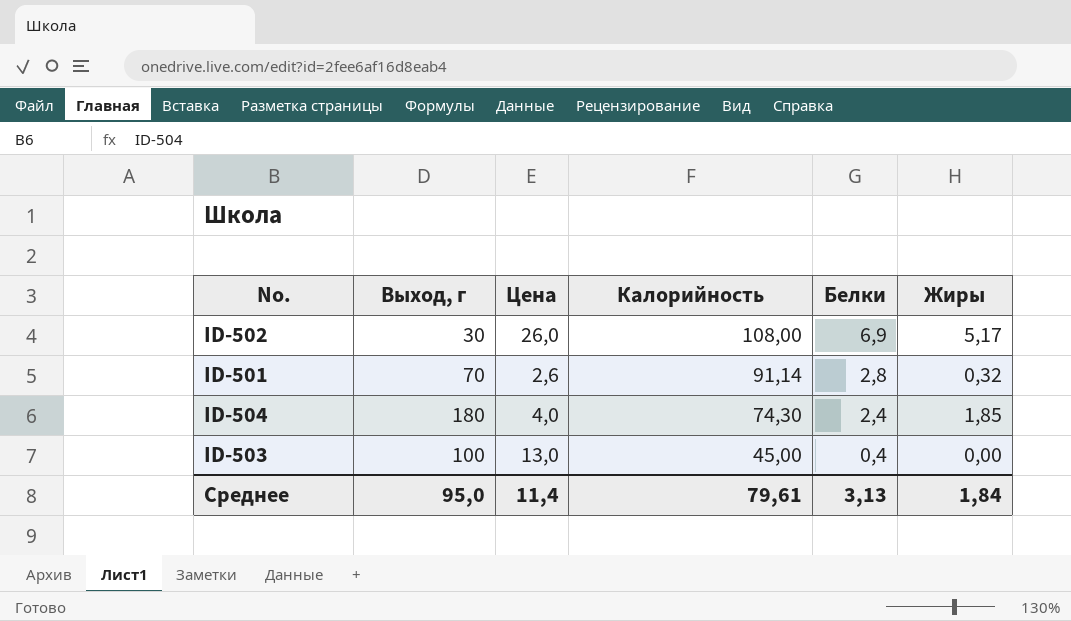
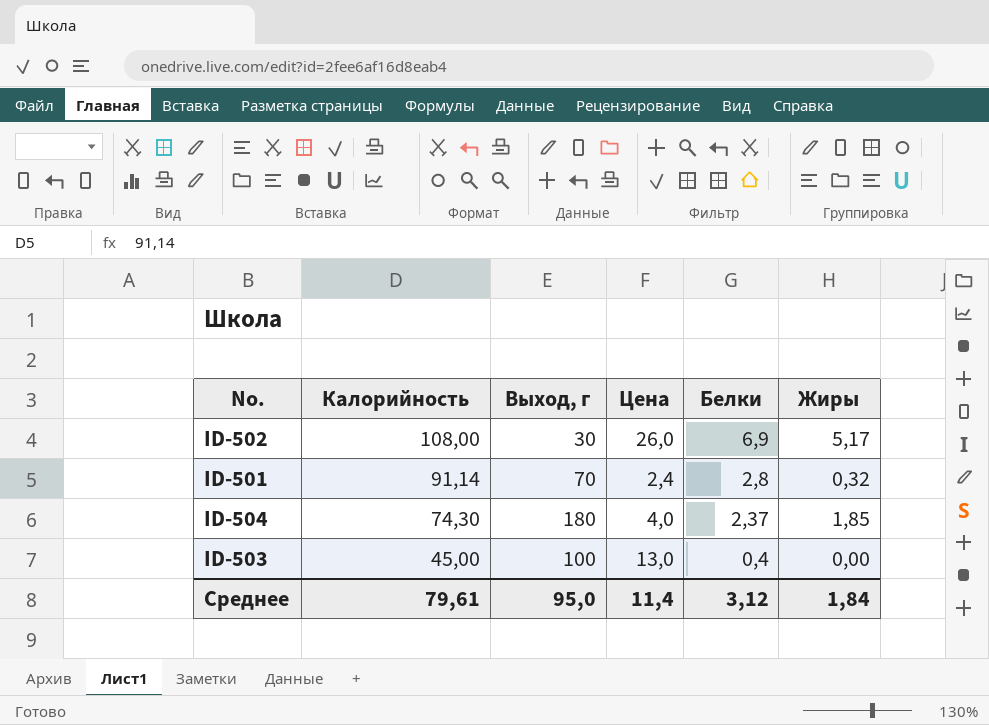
column Калорийность | position: 4 -> 2
ID-501 | Цена: 2,6 -> 2,4
ID-504 | Белки: 2,4 -> 2,37
Среднее | Белки: 3,13 -> 3,12

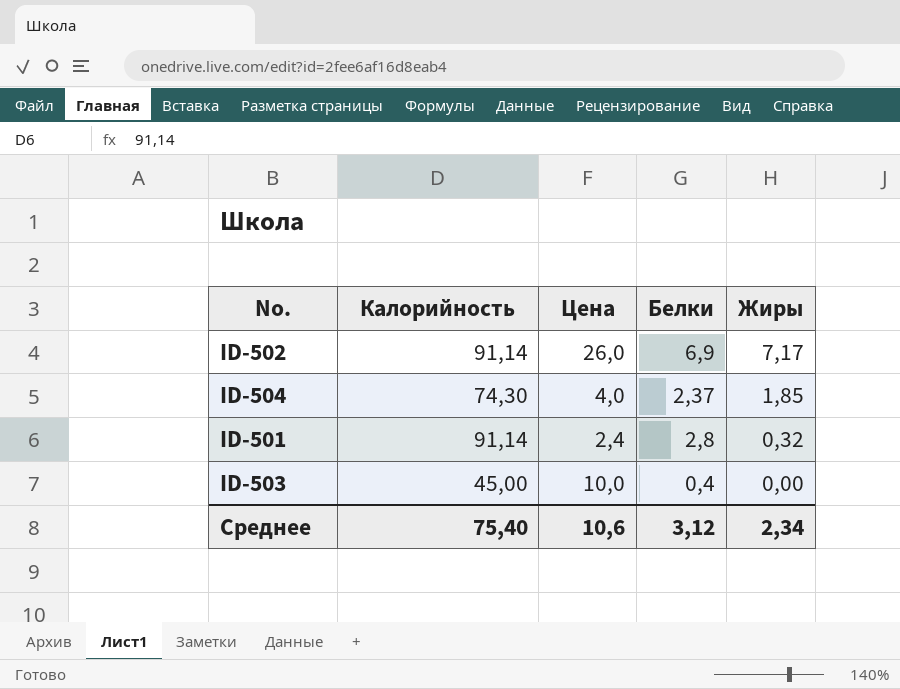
row order: Калорийность descending -> Жиры descending
column Выход, г | position: 3 -> none
ID-502 | Калорийность: 108,00 -> 91,14
ID-502 | Жиры: 5,17 -> 7,17
ID-503 | Цена: 13,0 -> 10,0
Среднее | Калорийность: 79,61 -> 75,40
Среднее | Цена: 11,4 -> 10,6
Среднее | Жиры: 1,84 -> 2,34

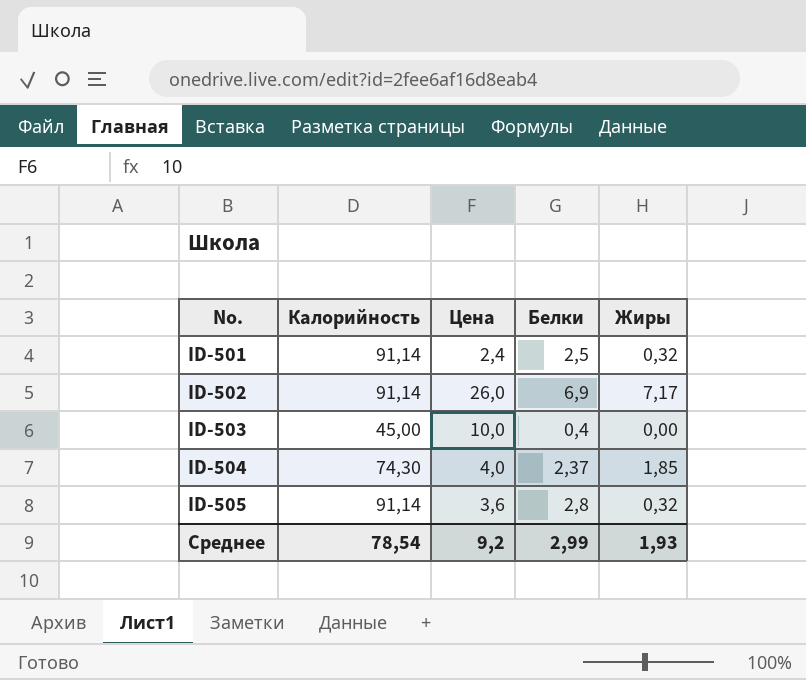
row order: Жиры descending -> No. ascending
ID-501 | Белки: 2,8 -> 2,5
row ID-505: none -> 91,14 | 3,6 | 2,8 | 0,32
Среднее | Калорийность: 75,40 -> 78,54
Среднее | Цена: 10,6 -> 9,2
Среднее | Белки: 3,12 -> 2,99
Среднее | Жиры: 2,34 -> 1,93

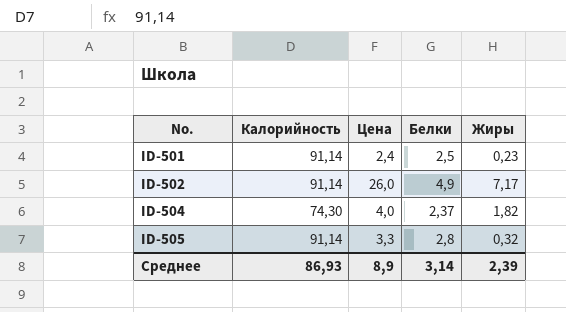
row ID-503: 45,00 | 10,0 | 0,4 | 0,00 -> none
ID-501 | Жиры: 0,32 -> 0,23
ID-502 | Белки: 6,9 -> 4,9
ID-504 | Жиры: 1,85 -> 1,82
ID-505 | Цена: 3,6 -> 3,3
Среднее | Калорийность: 78,54 -> 86,93
Среднее | Цена: 9,2 -> 8,9
Среднее | Белки: 2,99 -> 3,14
Среднее | Жиры: 1,93 -> 2,39

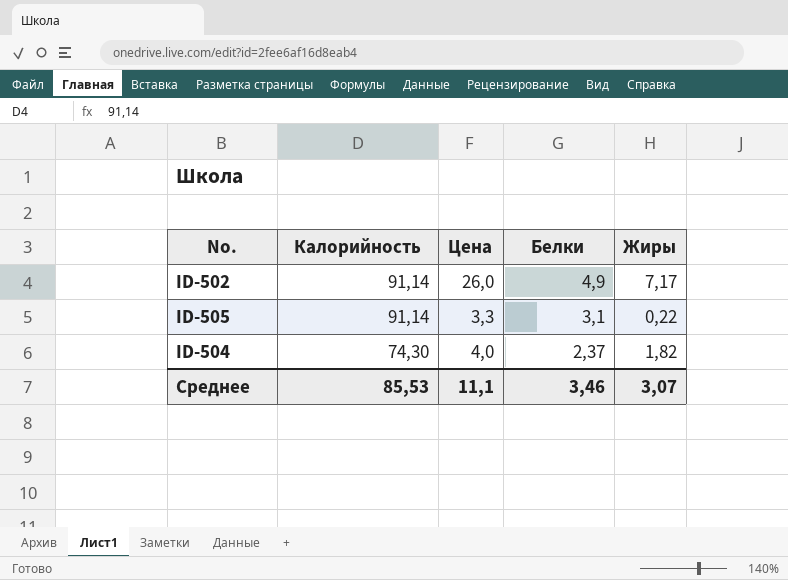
row order: No. ascending -> Калорийность descending
row ID-501: 91,14 | 2,4 | 2,5 | 0,23 -> none
ID-505 | Белки: 2,8 -> 3,1
ID-505 | Жиры: 0,32 -> 0,22
Среднее | Калорийность: 86,93 -> 85,53
Среднее | Цена: 8,9 -> 11,1
Среднее | Белки: 3,14 -> 3,46
Среднее | Жиры: 2,39 -> 3,07

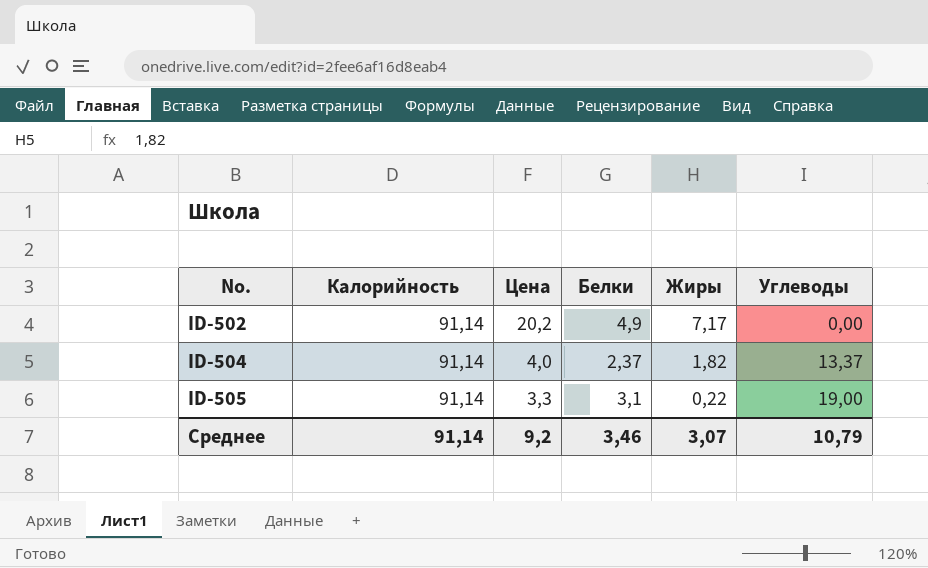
row order: Калорийность descending -> No. ascending
column Углеводы | position: none -> 6
ID-502 | Цена: 26,0 -> 20,2
ID-504 | Калорийность: 74,30 -> 91,14
Среднее | Калорийность: 85,53 -> 91,14
Среднее | Цена: 11,1 -> 9,2

